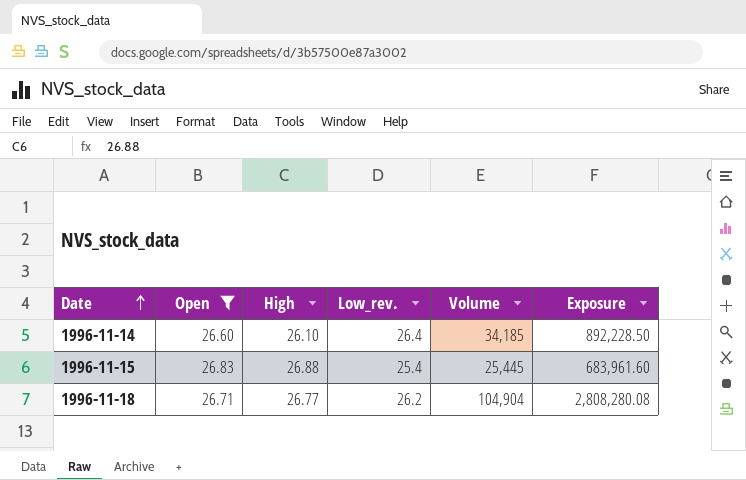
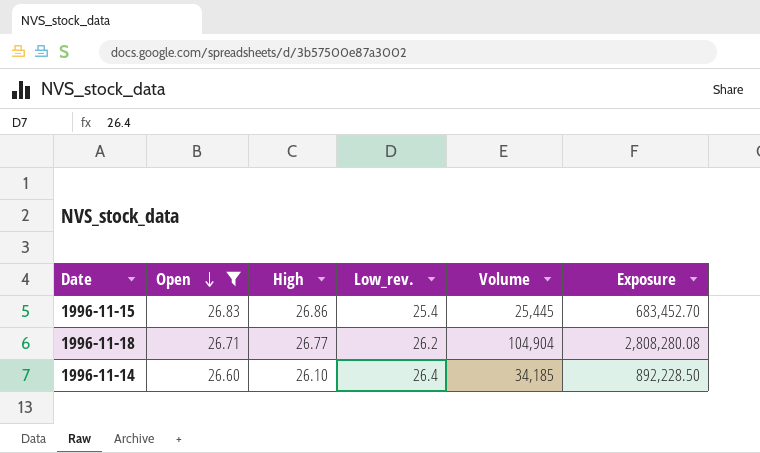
row order: Date ascending -> Open descending
1996-11-15 | High: 26.88 -> 26.86
1996-11-15 | Exposure: 683,961.60 -> 683,452.70

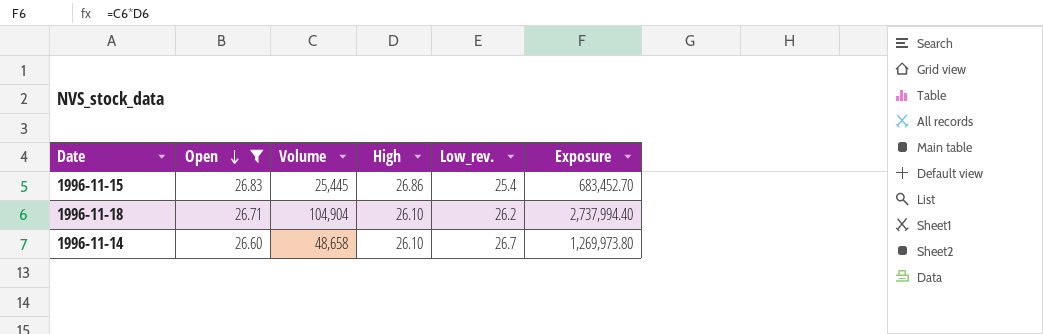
column Volume | position: 5 -> 3
1996-11-18 | High: 26.77 -> 26.10
1996-11-18 | Exposure: 2,808,280.08 -> 2,737,994.40
1996-11-14 | Volume: 34,185 -> 48,658
1996-11-14 | Low_rev.: 26.4 -> 26.7
1996-11-14 | Exposure: 892,228.50 -> 1,269,973.80

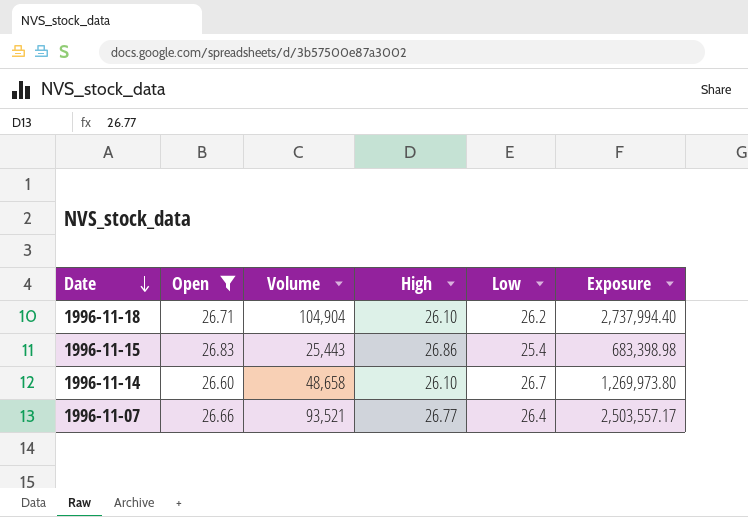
row order: Open descending -> Date descending
column name: Low_rev. -> Low
1996-11-15 | Volume: 25,445 -> 25,443
1996-11-15 | Exposure: 683,452.70 -> 683,398.98
row 1996-11-07: none -> 26.66 | 93,521 | 26.77 | 26.4 | 2,503,557.17

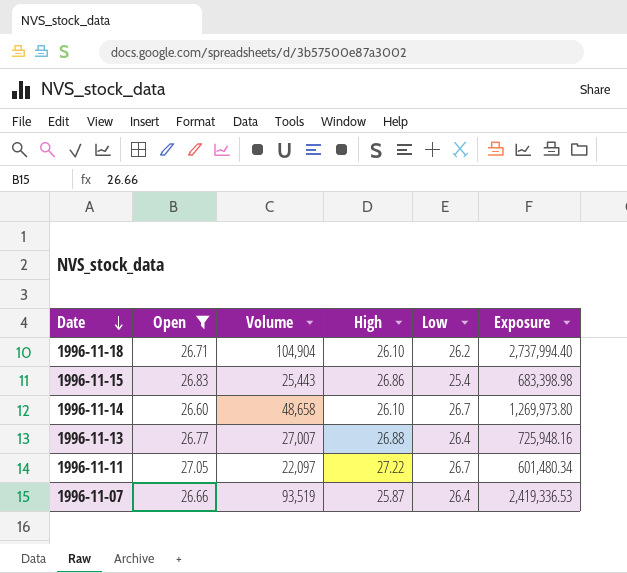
row 1996-11-13: none -> 26.77 | 27,007 | 26.88 | 26.4 | 725,948.16
row 1996-11-11: none -> 27.05 | 22,097 | 27.22 | 26.7 | 601,480.34
1996-11-07 | Volume: 93,521 -> 93,519
1996-11-07 | High: 26.77 -> 25.87
1996-11-07 | Exposure: 2,503,557.17 -> 2,419,336.53

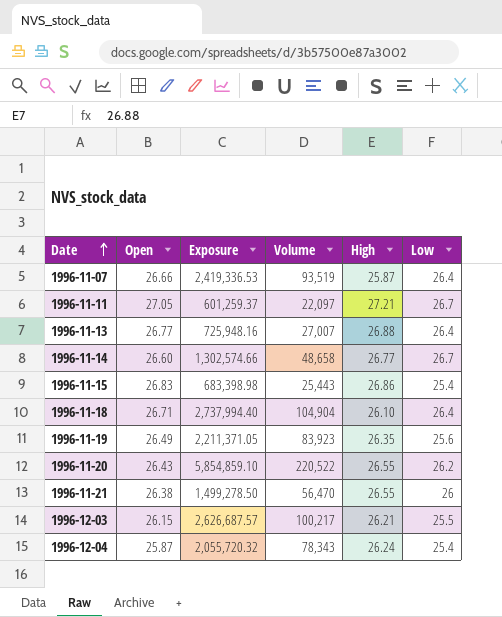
filter: Open >= 26.60 -> none
row order: Date descending -> Date ascending
column Exposure | position: 6 -> 3
1996-11-11 | Exposure: 601,480.34 -> 601,259.37
1996-11-11 | High: 27.22 -> 27.21
1996-11-14 | Exposure: 1,269,973.80 -> 1,302,574.66
1996-11-14 | High: 26.10 -> 26.77
1996-11-18 | Low: 26.2 -> 26.4

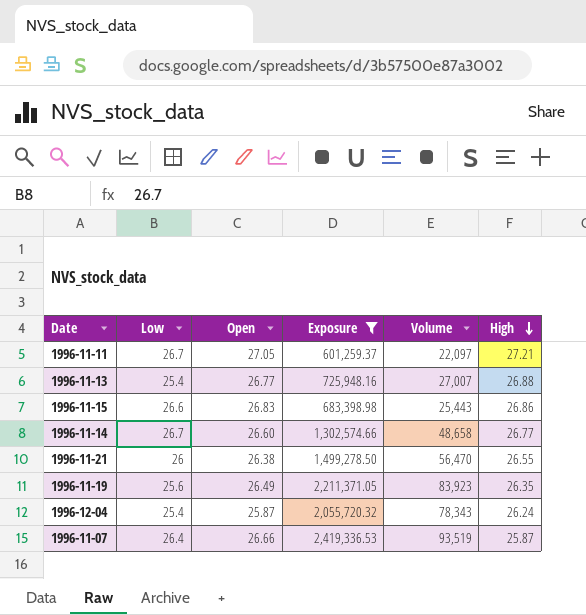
filter: none -> Exposure <= 2,419,336.53
row order: Date ascending -> High descending
column Low | position: 6 -> 2
1996-11-13 | Low: 26.4 -> 25.4
1996-11-15 | Low: 25.4 -> 26.6

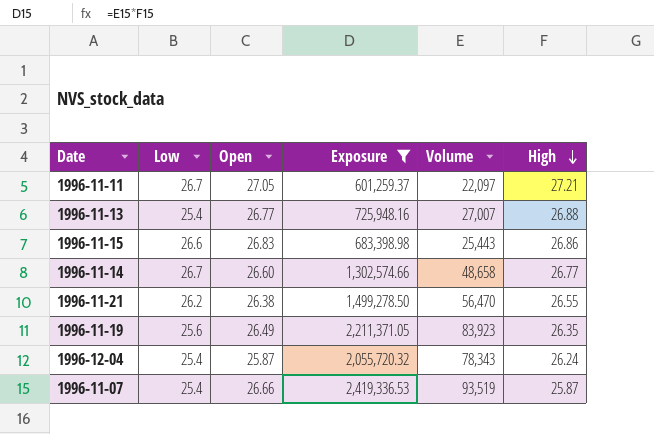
1996-11-21 | Low: 26 -> 26.2
1996-11-07 | Low: 26.4 -> 25.4

